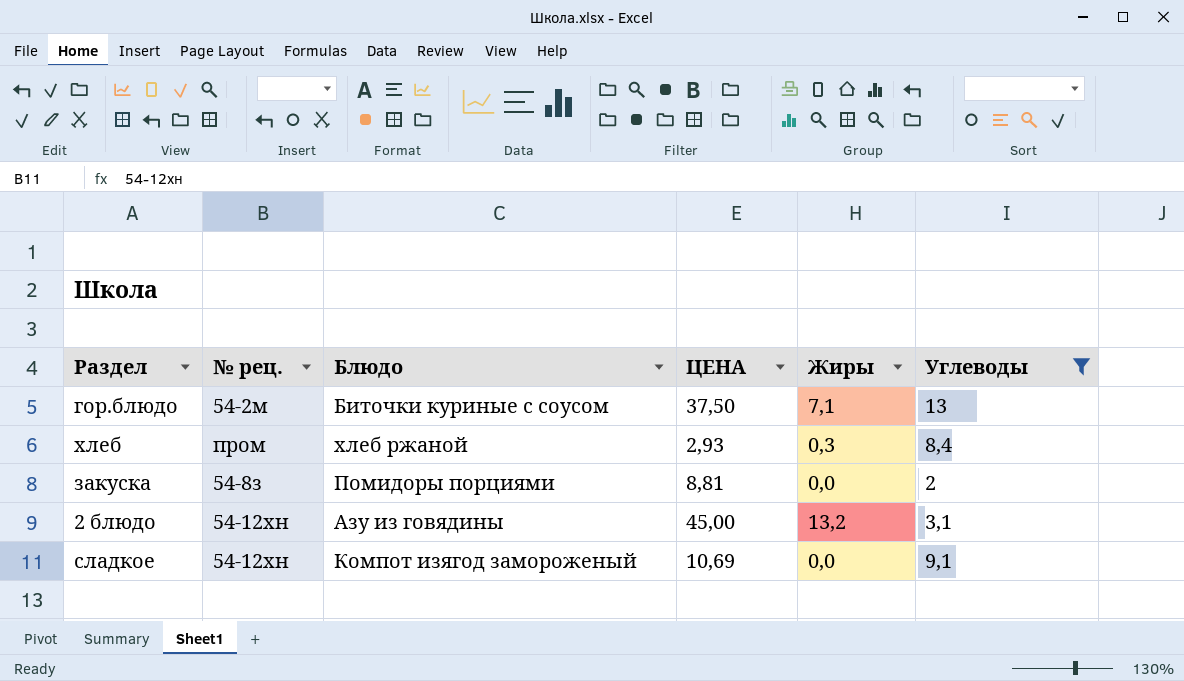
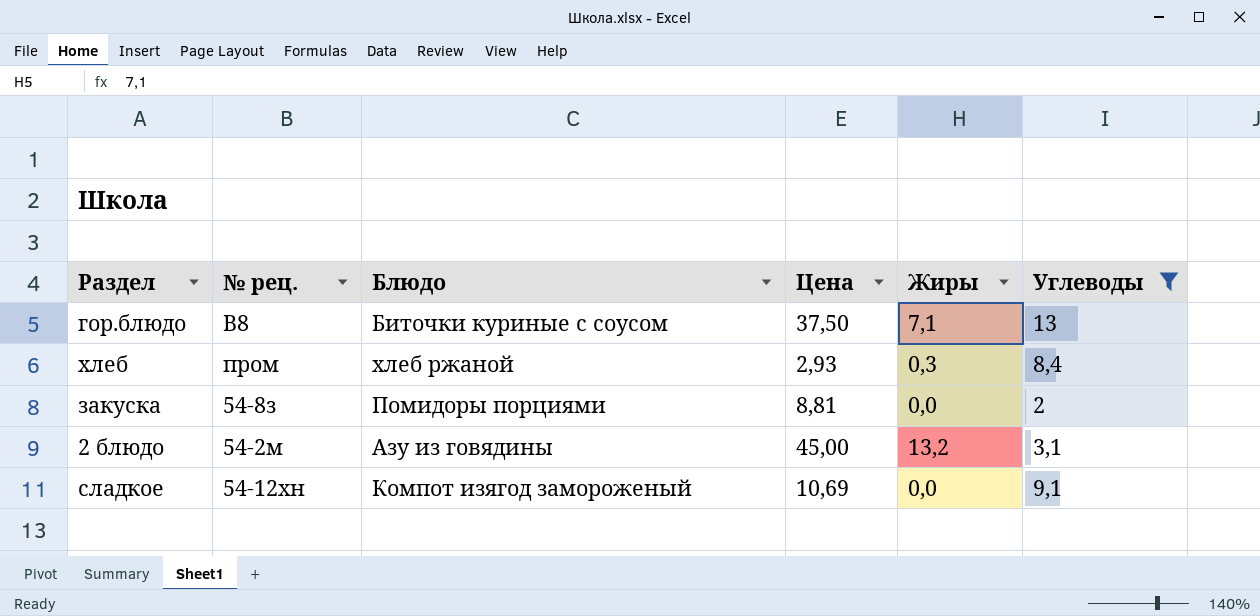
column name: ЦЕНА -> Цена
гор.блюдо | № рец.: 54-2м -> В8
2 блюдо | № рец.: 54-12хн -> 54-2м

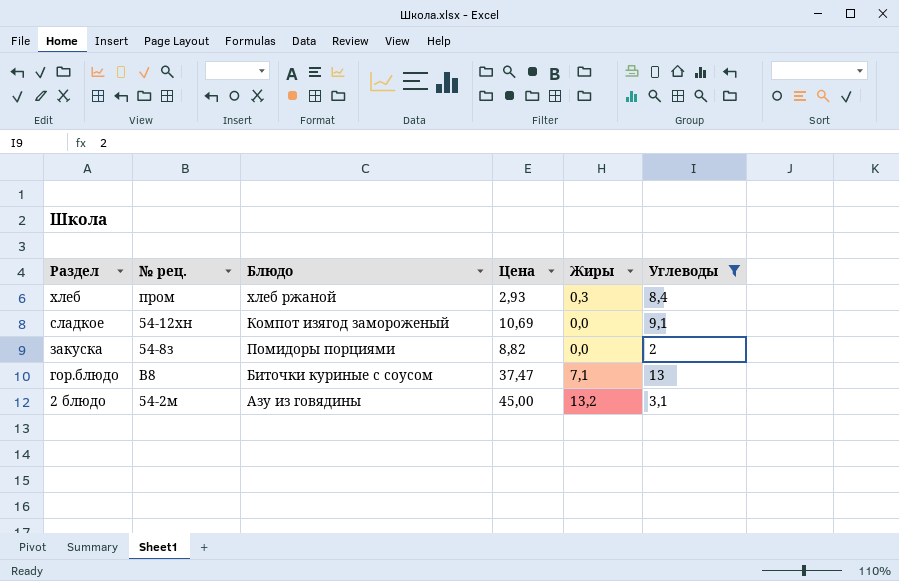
row order: none -> Раздел descending
закуска | Цена: 8,81 -> 8,82
гор.блюдо | Цена: 37,50 -> 37,47

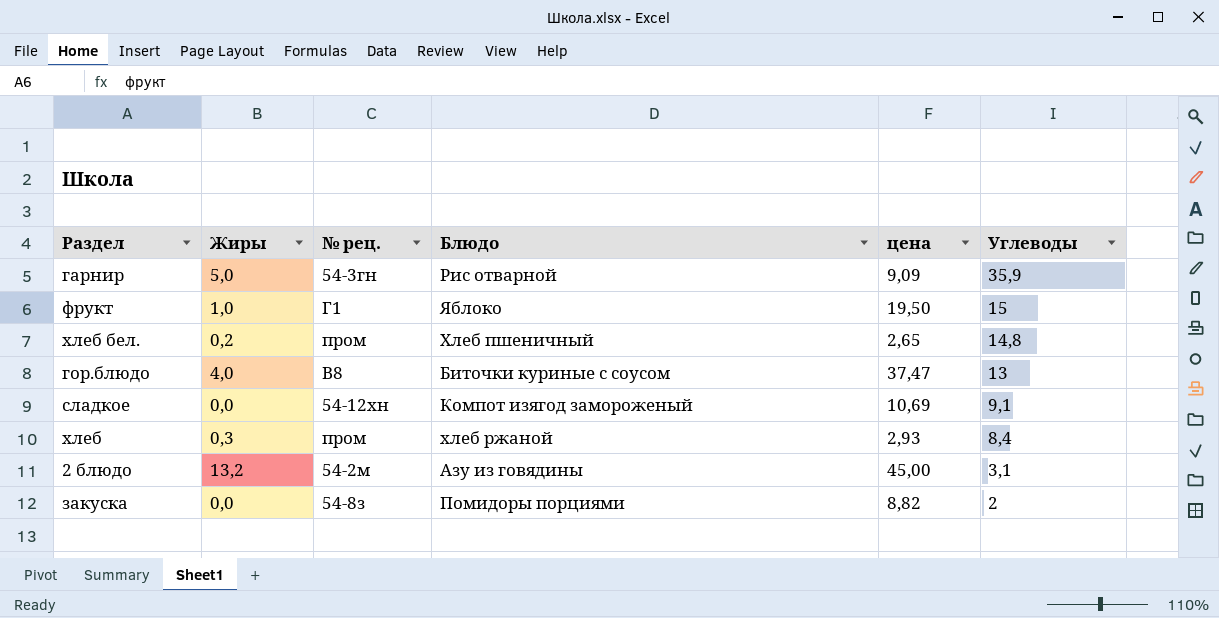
filter: Углеводы <= 13 -> none
row order: Раздел descending -> Углеводы descending
column Жиры | position: 5 -> 2
column name: Цена -> цена
гор.блюдо | Жиры: 7,1 -> 4,0

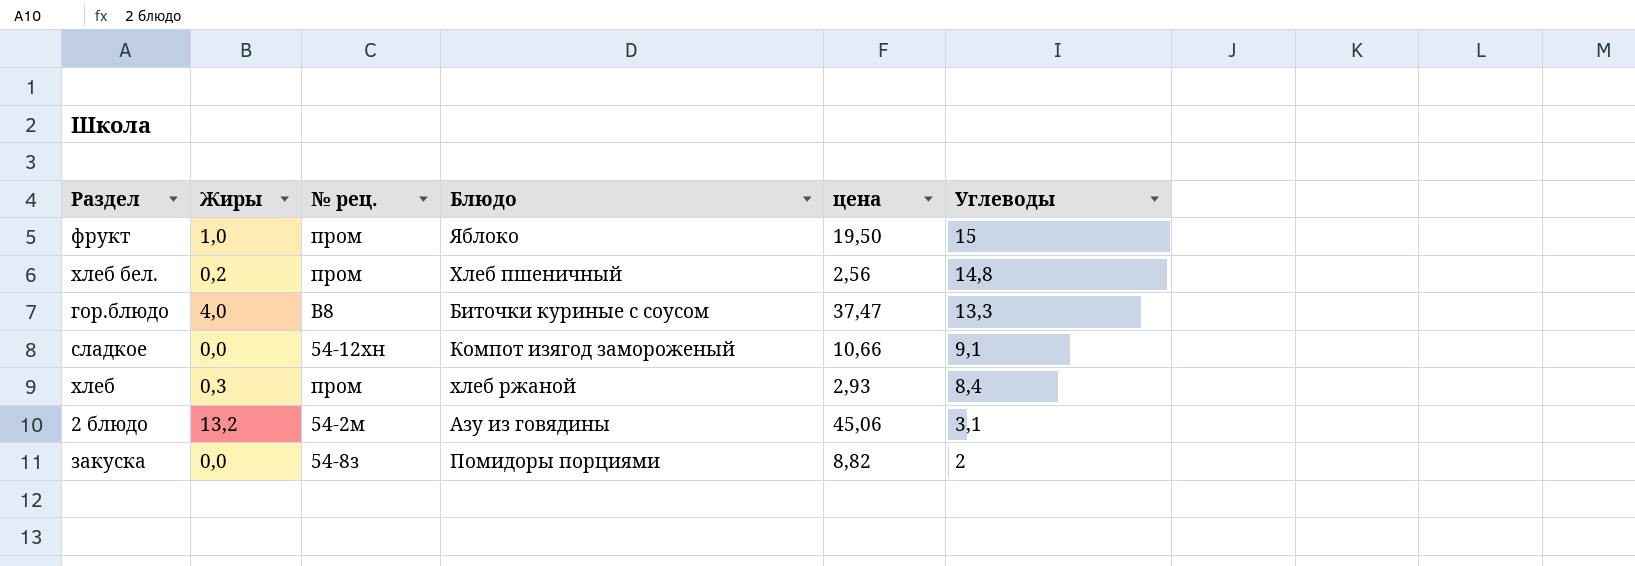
row гарнир: 5,0 | 54-3гн | Рис отварной | 9,09 | 35,9 -> none
фрукт | № рец.: Г1 -> пром
хлеб бел. | цена: 2,65 -> 2,56
гор.блюдо | Углеводы: 13 -> 13,3
сладкое | цена: 10,69 -> 10,66
2 блюдо | цена: 45,00 -> 45,06

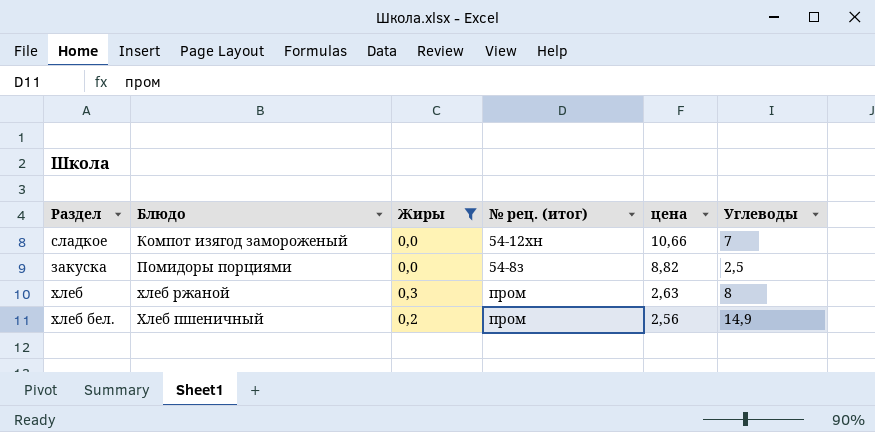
filter: none -> Жиры <= 0,3
row order: Углеводы descending -> цена descending
column Блюдо | position: 4 -> 2
column name: № рец. -> № рец. (итог)
сладкое | Углеводы: 9,1 -> 7
закуска | Углеводы: 2 -> 2,5
хлеб | цена: 2,93 -> 2,63
хлеб | Углеводы: 8,4 -> 8
хлеб бел. | Углеводы: 14,8 -> 14,9

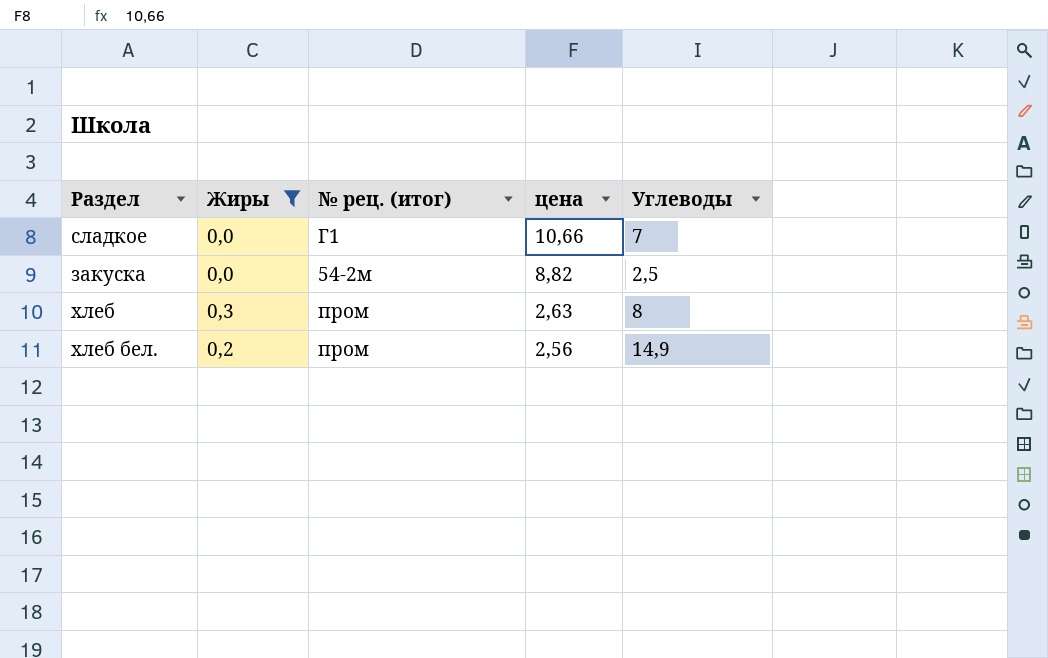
column Блюдо | position: 2 -> none
сладкое | № рец. (итог): 54-12хн -> Г1
закуска | № рец. (итог): 54-8з -> 54-2м

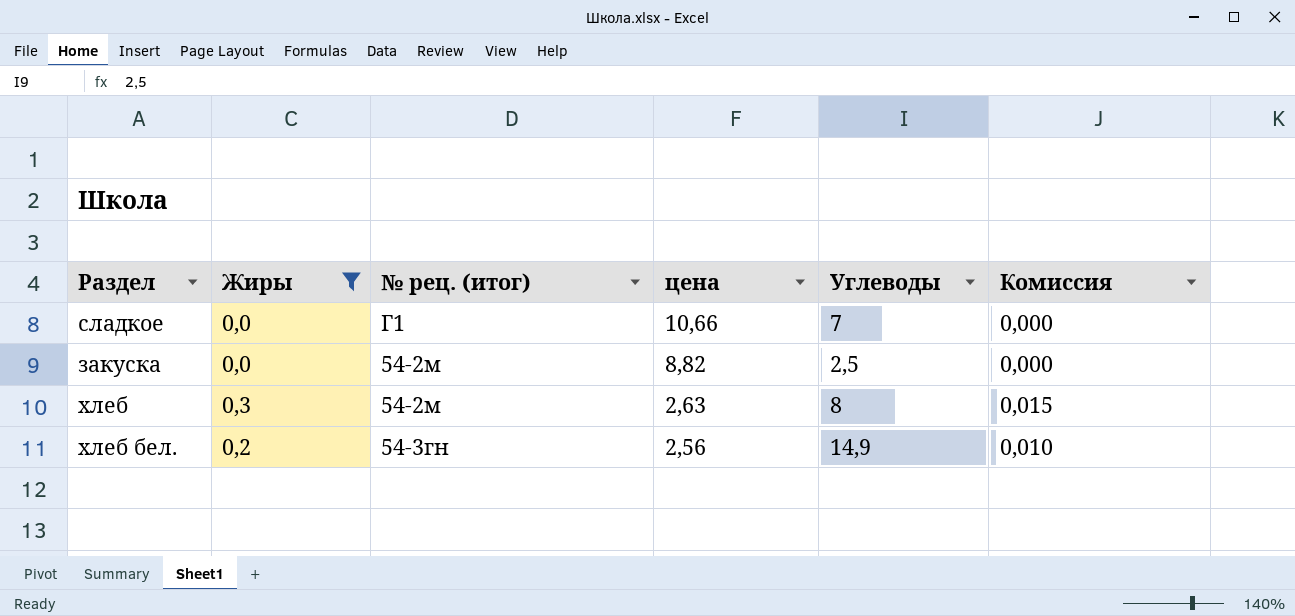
column Комиссия | formula: none -> [Жиры] * 0,05
хлеб | № рец. (итог): пром -> 54-2м
хлеб бел. | № рец. (итог): пром -> 54-3гн

